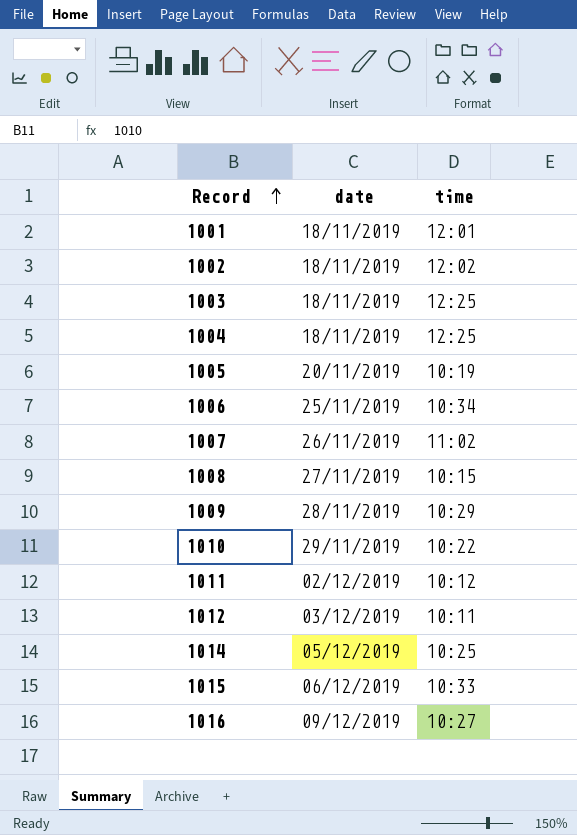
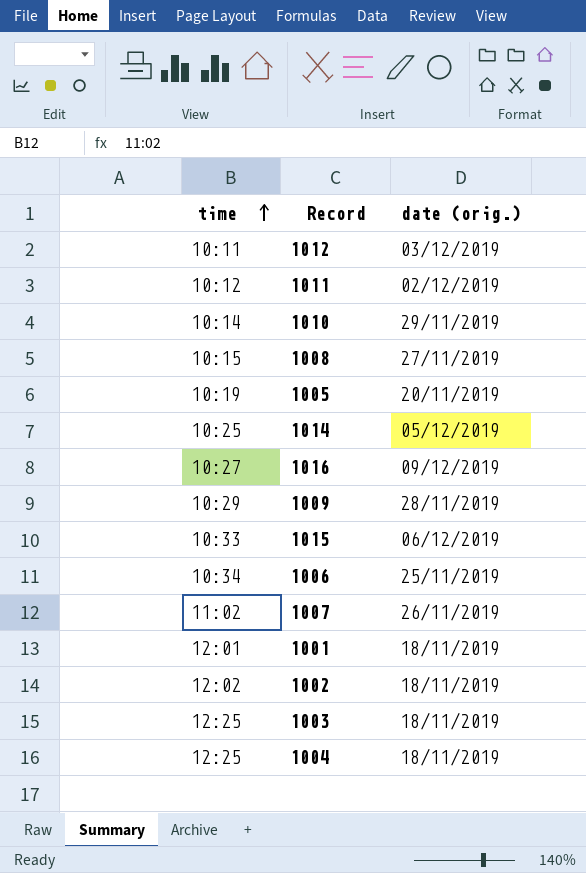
row order: Record ascending -> time ascending
column time | position: 3 -> 1
column name: date -> date (orig.)
1010 | time: 10:22 -> 10:14

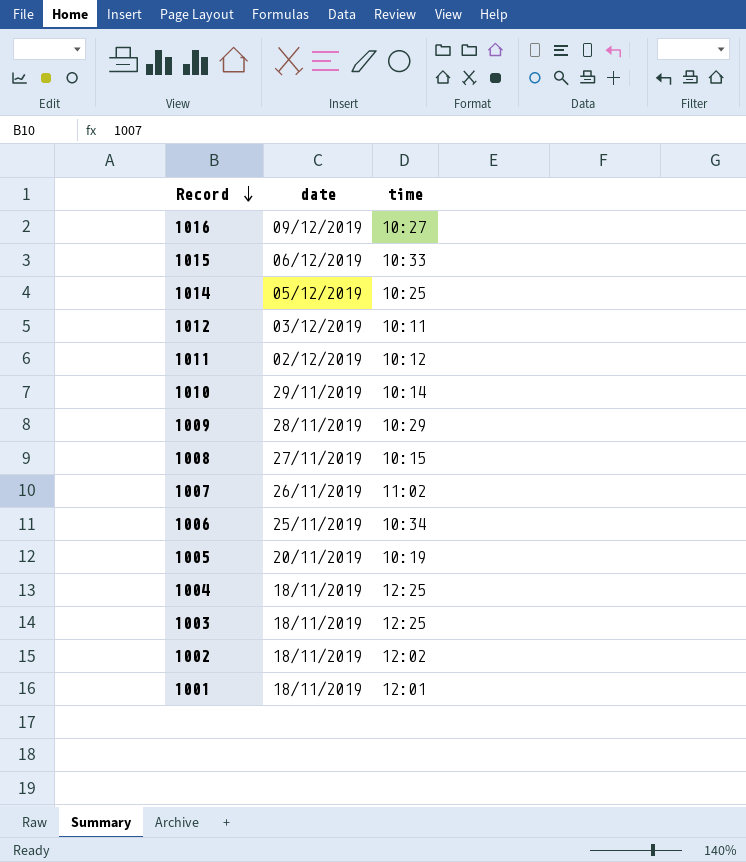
row order: time ascending -> Record descending
column name: date (orig.) -> date
column time | position: 1 -> 3

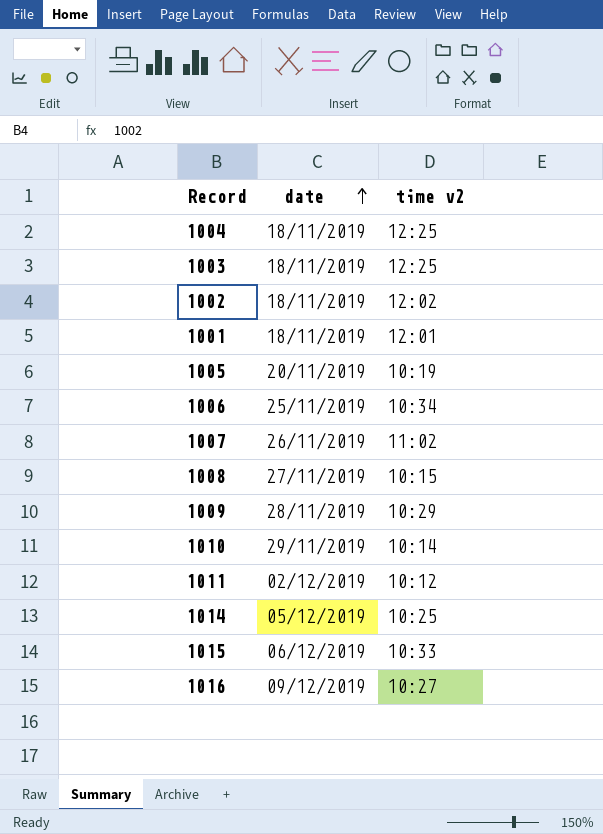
row order: Record descending -> date ascending
column name: time -> time v2
row 1012: 03/12/2019 | 10:11 -> none

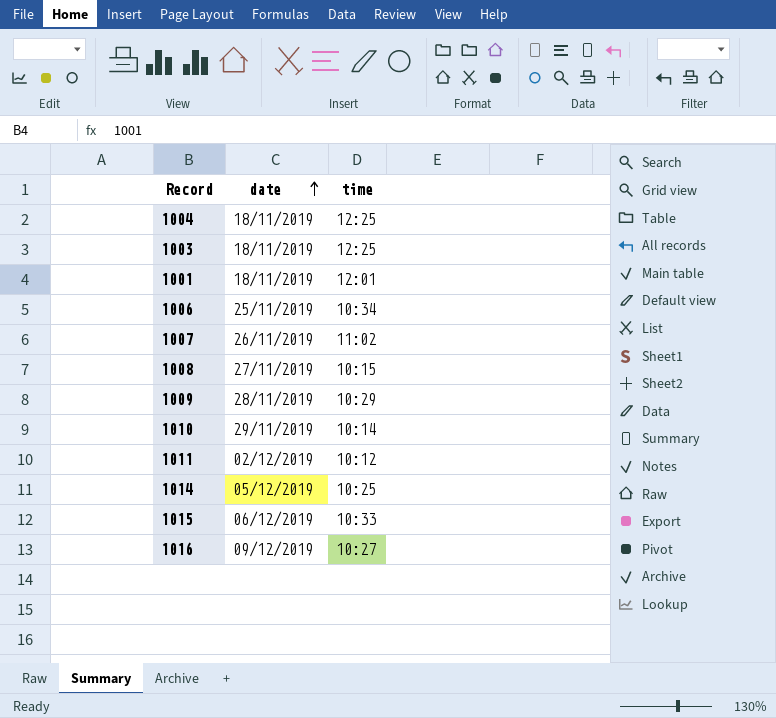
column name: time v2 -> time
row 1002: 18/11/2019 | 12:02 -> none
row 1005: 20/11/2019 | 10:19 -> none

